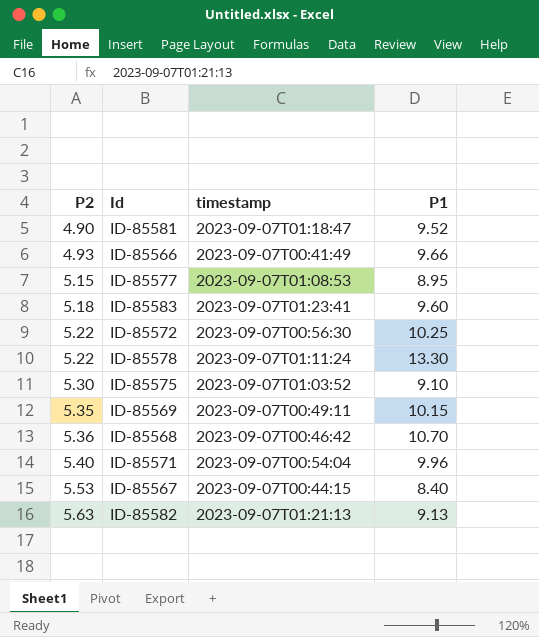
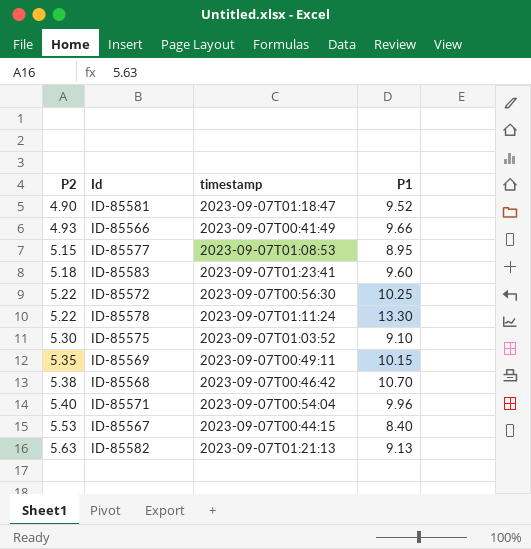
ID-85568 | P2: 5.36 -> 5.38

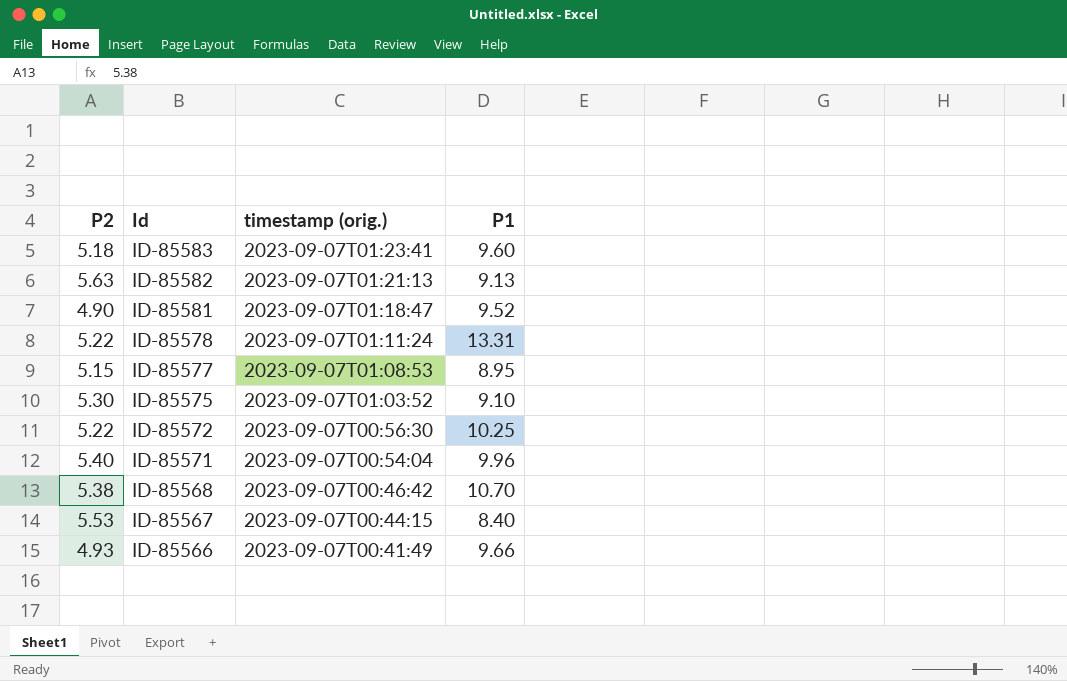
row order: P2 ascending -> Id descending
column name: timestamp -> timestamp (orig.)
row ID-85569: 5.35 | 2023-09-07T00:49:11 | 10.15 -> none
ID-85578 | P1: 13.30 -> 13.31

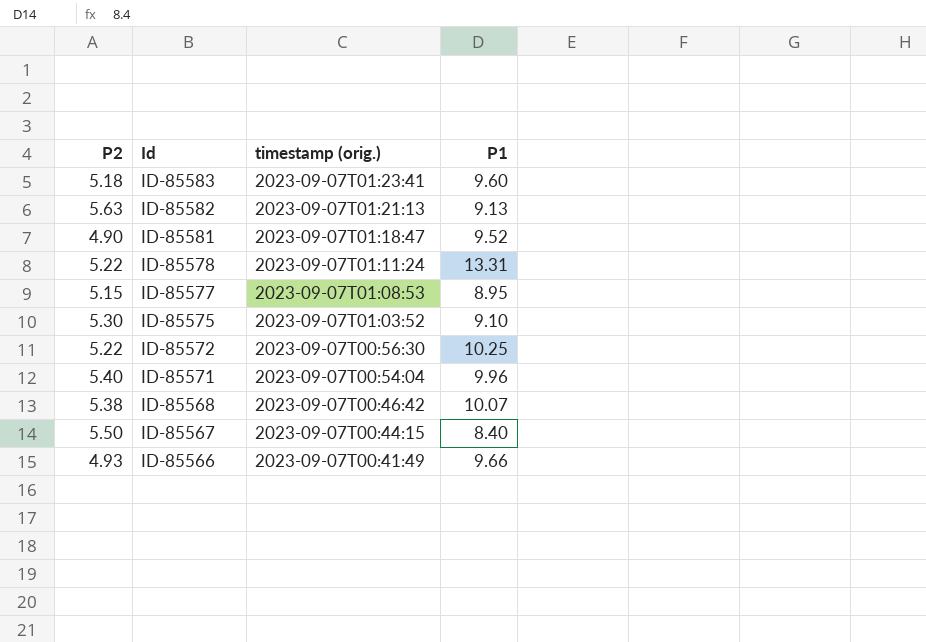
ID-85568 | P1: 10.70 -> 10.07
ID-85567 | P2: 5.53 -> 5.50

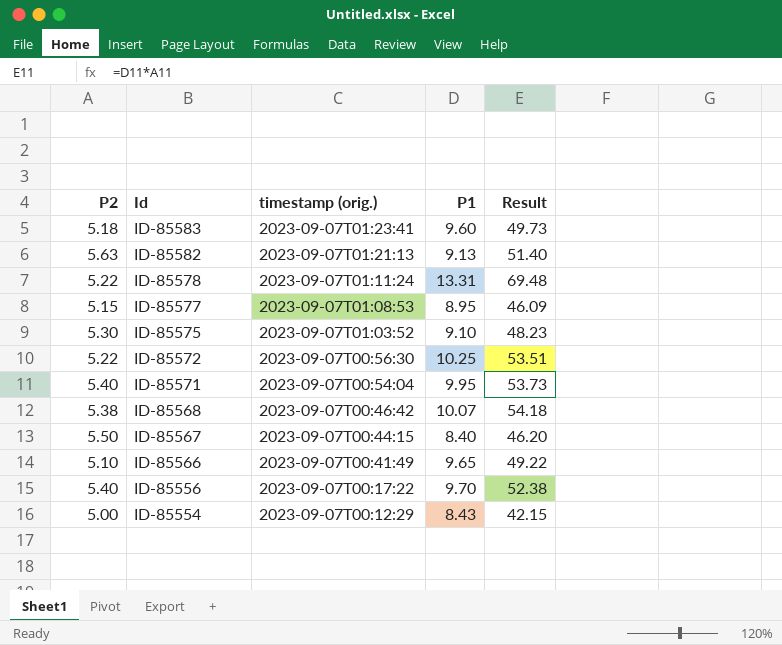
column Result | formula: none -> [P2] * [P1]
row ID-85581: 4.90 | 2023-09-07T01:18:47 | 9.52 -> none
ID-85571 | P1: 9.96 -> 9.95
ID-85566 | P2: 4.93 -> 5.10
ID-85566 | P1: 9.66 -> 9.65
row ID-85556: none -> 5.40 | 2023-09-07T00:17:22 | 9.70 | 52.38
row ID-85554: none -> 5.00 | 2023-09-07T00:12:29 | 8.43 | 42.15

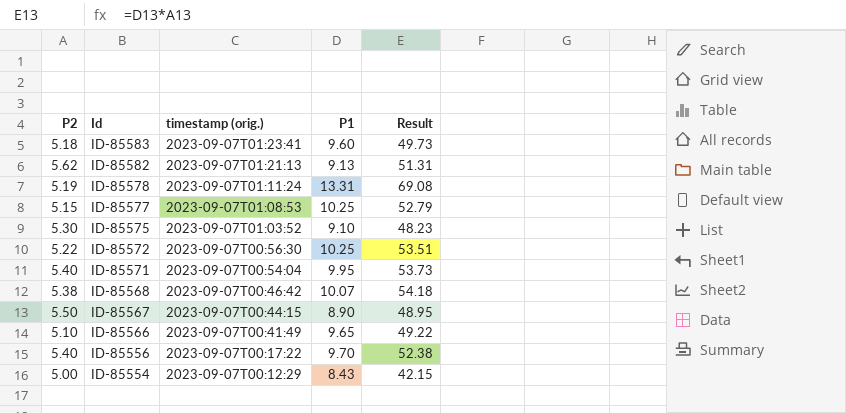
ID-85582 | P2: 5.63 -> 5.62
ID-85582 | Result: 51.40 -> 51.31
ID-85578 | P2: 5.22 -> 5.19
ID-85578 | Result: 69.48 -> 69.08
ID-85577 | P1: 8.95 -> 10.25
ID-85577 | Result: 46.09 -> 52.79
ID-85567 | P1: 8.40 -> 8.90
ID-85567 | Result: 46.20 -> 48.95

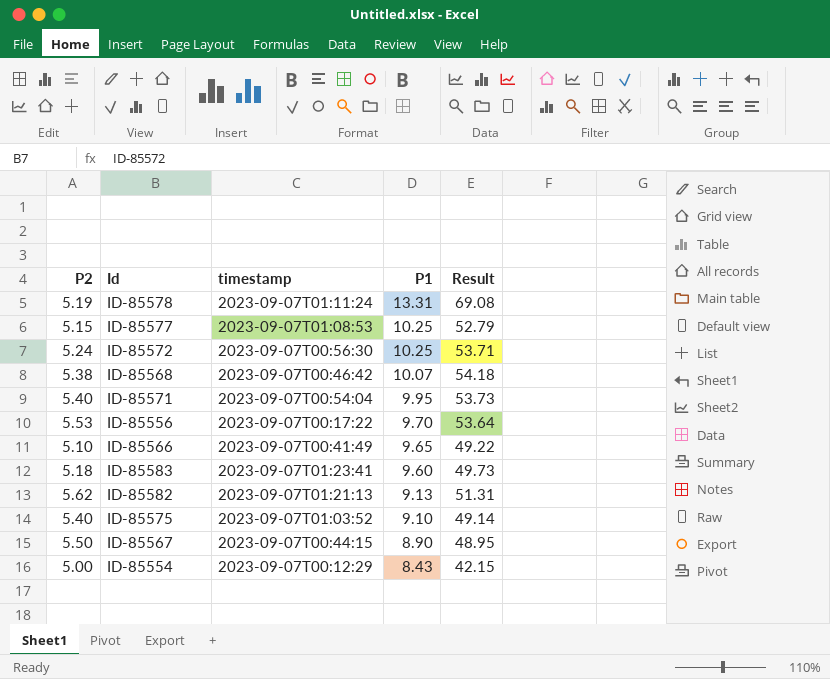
row order: Id descending -> P1 descending
column name: timestamp (orig.) -> timestamp
ID-85572 | P2: 5.22 -> 5.24
ID-85572 | Result: 53.51 -> 53.71
ID-85556 | P2: 5.40 -> 5.53
ID-85556 | Result: 52.38 -> 53.64
ID-85575 | P2: 5.30 -> 5.40
ID-85575 | Result: 48.23 -> 49.14

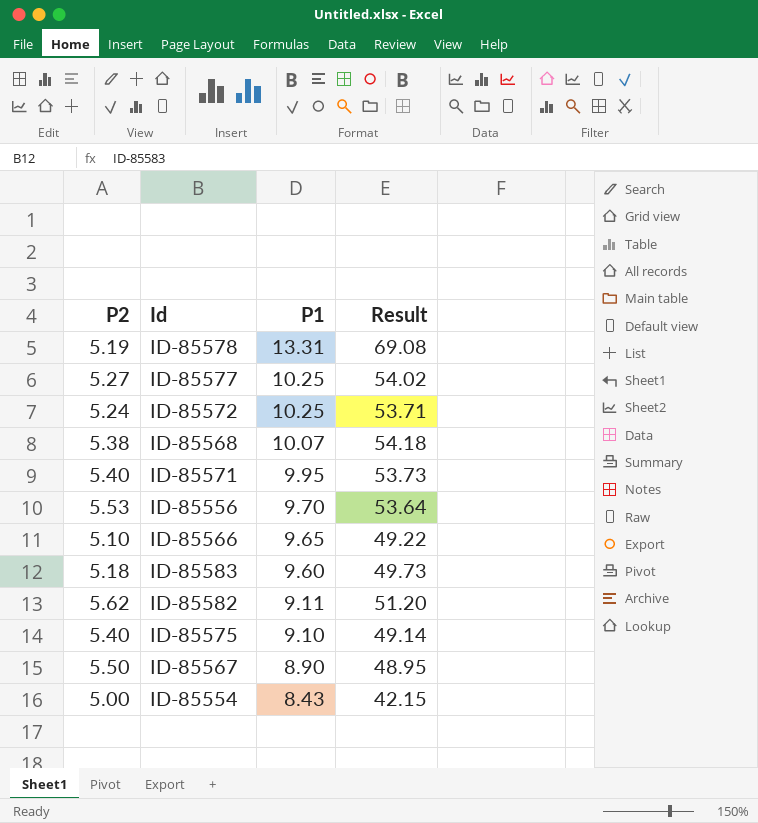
column timestamp | position: 3 -> none
ID-85577 | P2: 5.15 -> 5.27
ID-85577 | Result: 52.79 -> 54.02
ID-85582 | P1: 9.13 -> 9.11
ID-85582 | Result: 51.31 -> 51.20

